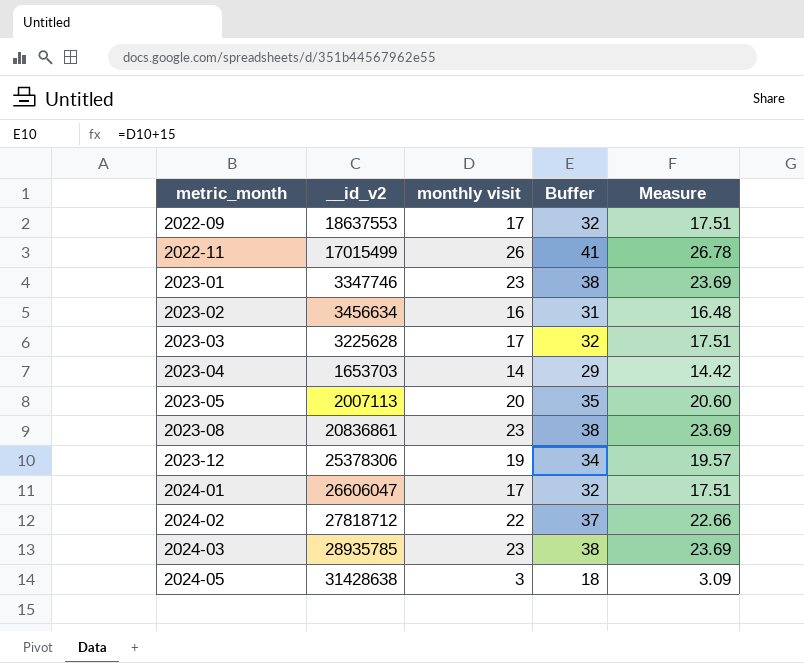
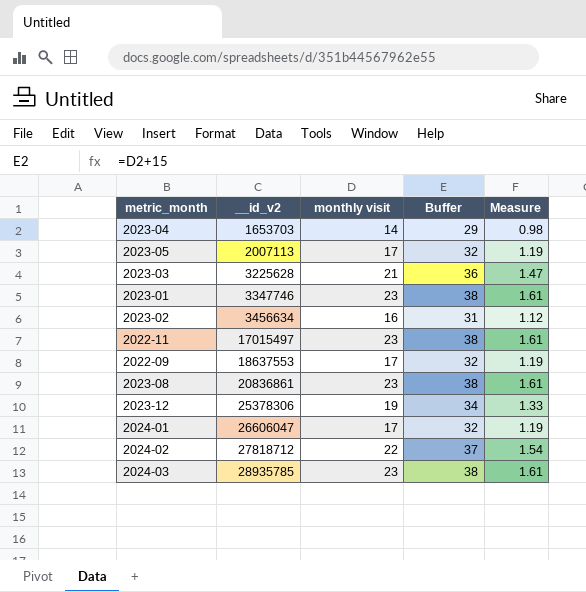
row order: metric_month ascending -> __id_v2 ascending
column Measure | formula: [monthly visit] * 1.03 -> [monthly visit] * 0.07
row 2024-05: 31428638 | 3 | 18 | 3.09 -> none
2023-05 | monthly visit: 20 -> 17
2023-05 | Buffer: 35 -> 32
2023-03 | monthly visit: 17 -> 21
2023-03 | Buffer: 32 -> 36
2022-11 | __id_v2: 17015499 -> 17015497
2022-11 | monthly visit: 26 -> 23
2022-11 | Buffer: 41 -> 38

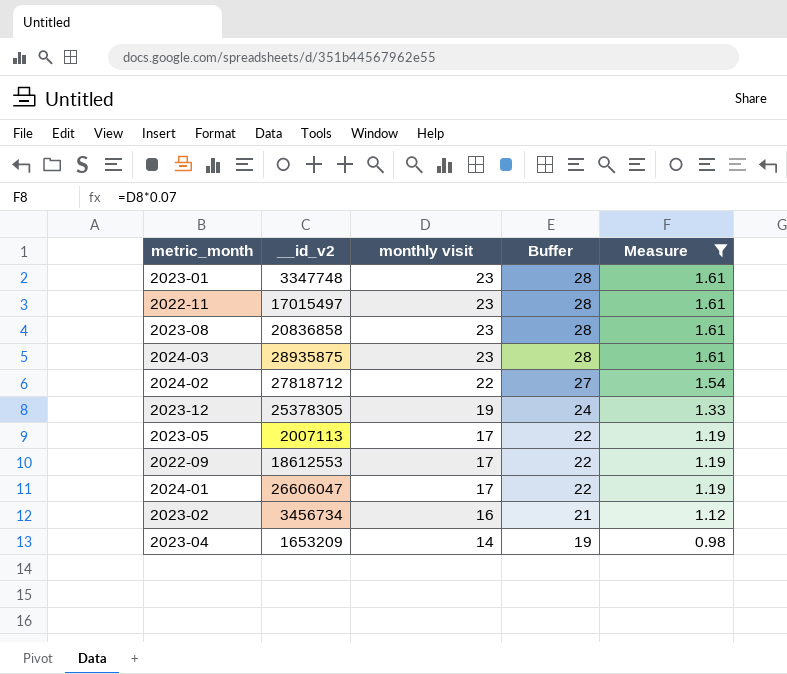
filter: none -> Measure != 1.47
row order: __id_v2 ascending -> monthly visit descending
column Buffer | formula: [monthly visit] + 15 -> [monthly visit] + 5
2023-01 | __id_v2: 3347746 -> 3347748
2023-08 | __id_v2: 20836861 -> 20836858
2024-03 | __id_v2: 28935785 -> 28935875
2023-12 | __id_v2: 25378306 -> 25378305
2022-09 | __id_v2: 18637553 -> 18612553
2023-02 | __id_v2: 3456634 -> 3456734
2023-04 | __id_v2: 1653703 -> 1653209

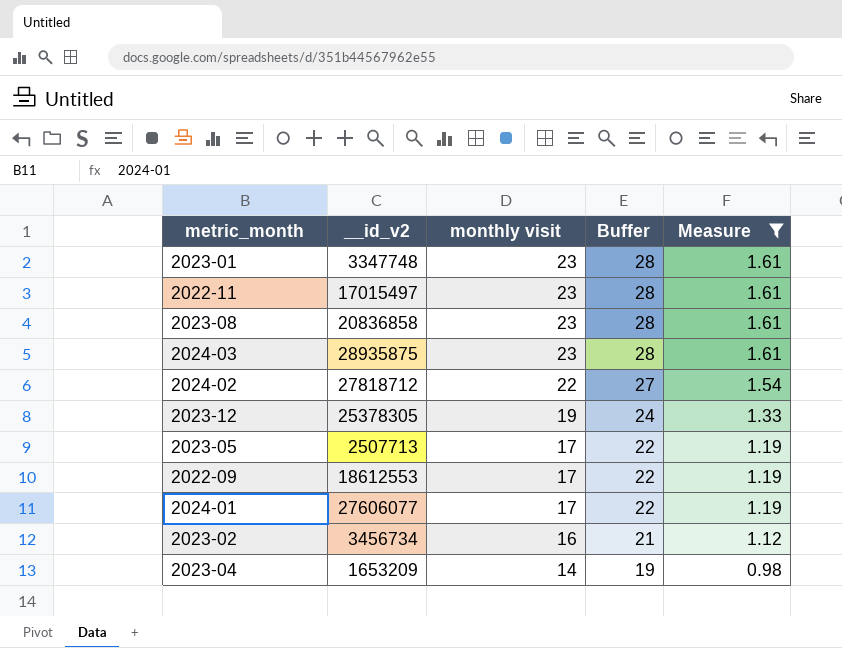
2023-05 | __id_v2: 2007113 -> 2507713
2024-01 | __id_v2: 26606047 -> 27606077

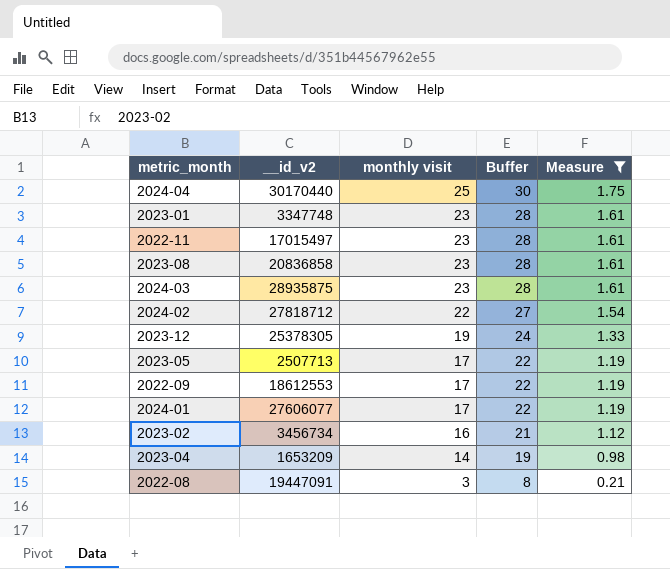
row 2024-04: none -> 30170440 | 25 | 30 | 1.75
row 2022-08: none -> 19447091 | 3 | 8 | 0.21

